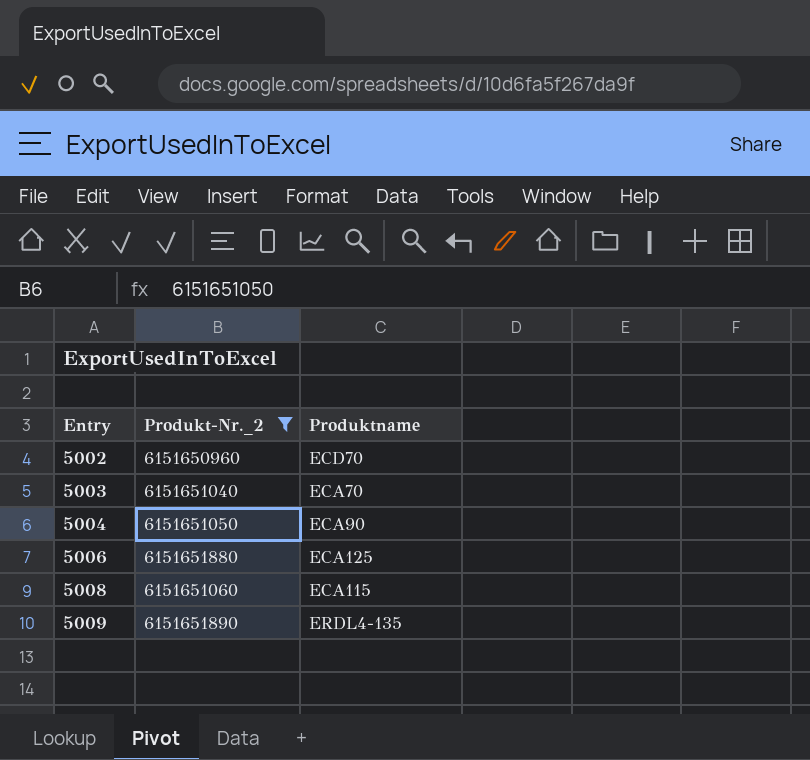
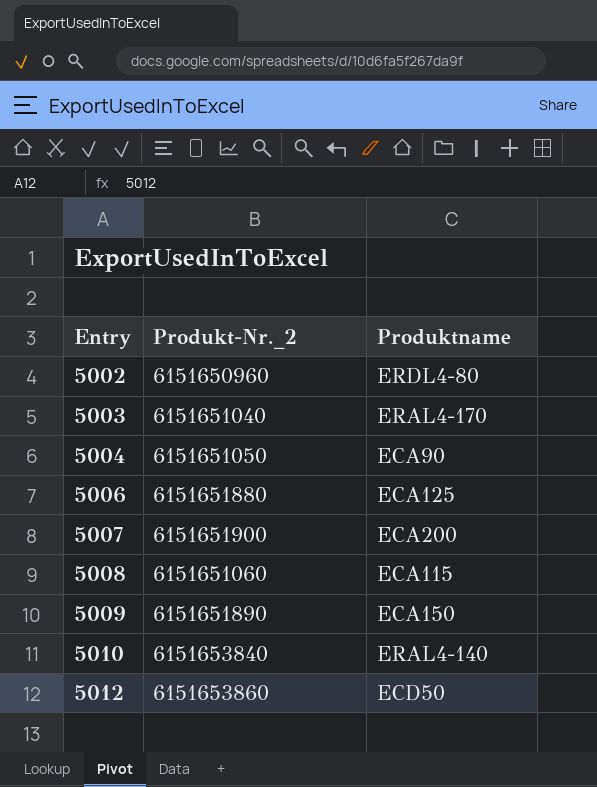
filter: Produkt-Nr._2 <= 6151651890 -> none
5002 | Produktname: ECD70 -> ERDL4-80
5003 | Produktname: ECA70 -> ERAL4-170
5009 | Produktname: ERDL4-135 -> ECA150

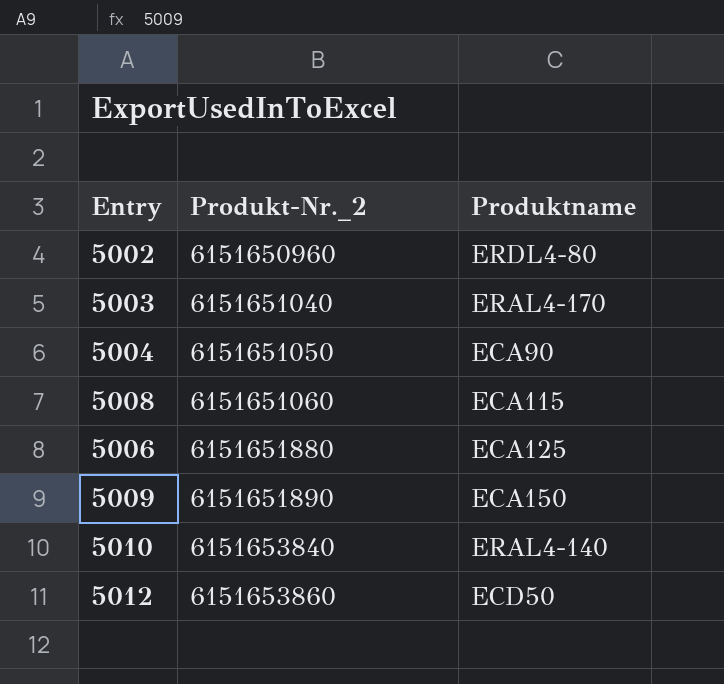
row order: Entry ascending -> Produkt-Nr._2 ascending
row 5007: 6151651900 | ECA200 -> none

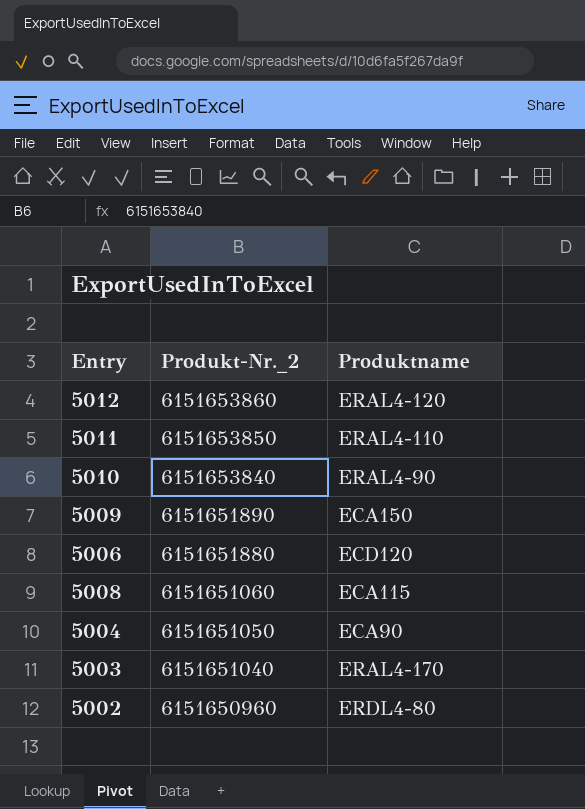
row order: Produkt-Nr._2 ascending -> Produkt-Nr._2 descending
5012 | Produktname: ECD50 -> ERAL4-120
row 5011: none -> 6151653850 | ERAL4-110
5010 | Produktname: ERAL4-140 -> ERAL4-90
5006 | Produktname: ECA125 -> ECD120

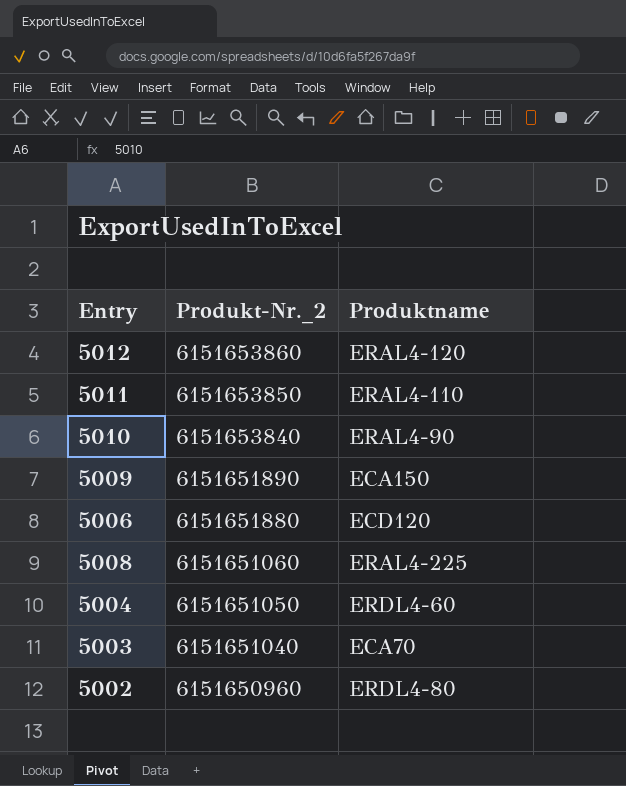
5008 | Produktname: ECA115 -> ERAL4-225
5004 | Produktname: ECA90 -> ERDL4-60
5003 | Produktname: ERAL4-170 -> ECA70

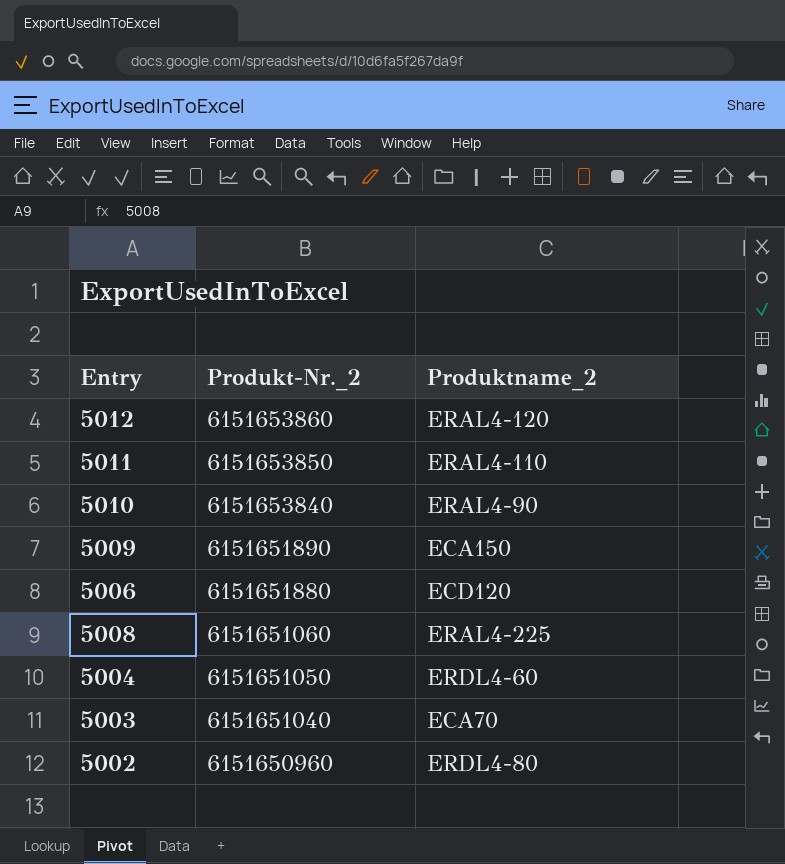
column name: Produktname -> Produktname_2

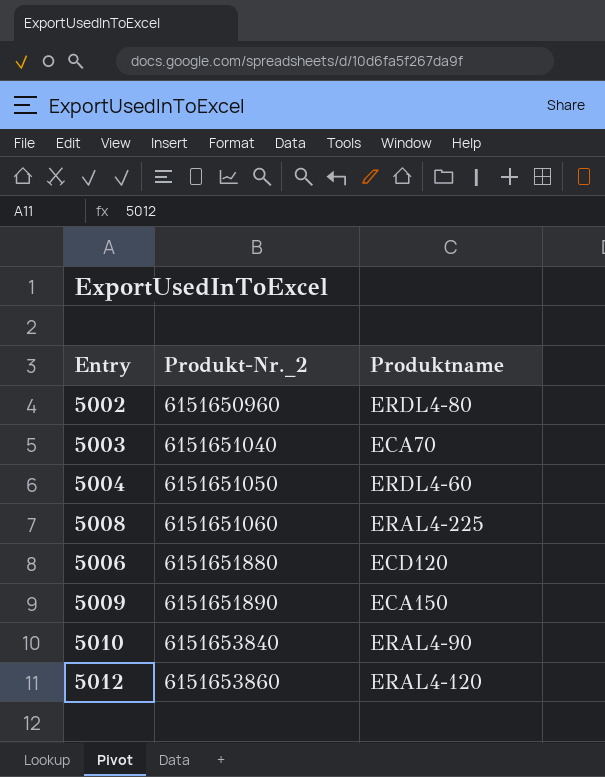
row order: Produkt-Nr._2 descending -> Produkt-Nr._2 ascending
column name: Produktname_2 -> Produktname
row 5011: 6151653850 | ERAL4-110 -> none

